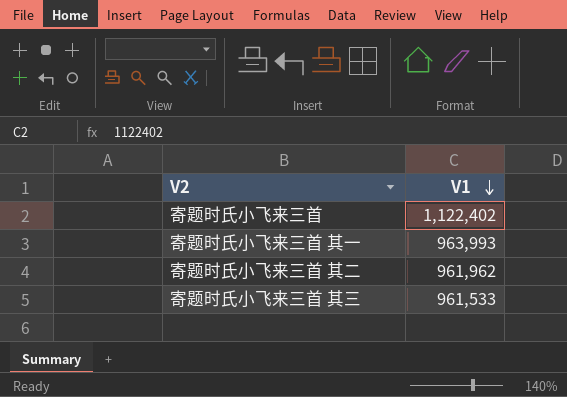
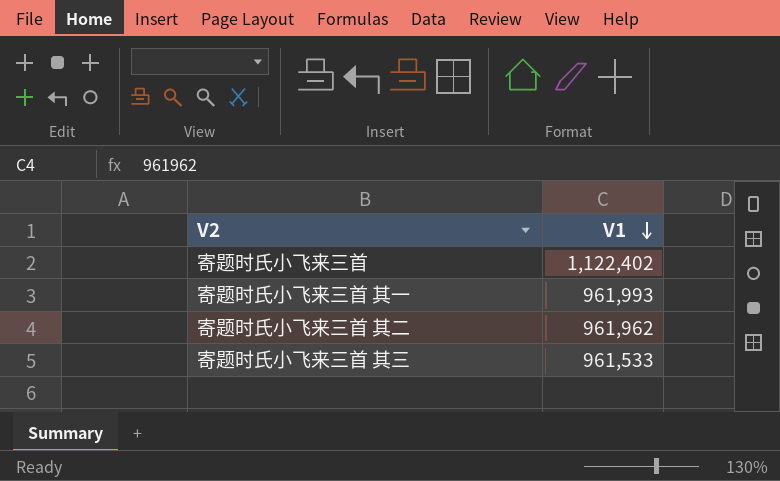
寄题时氏小飞来三首 其一 | V1: 963,993 -> 961,993

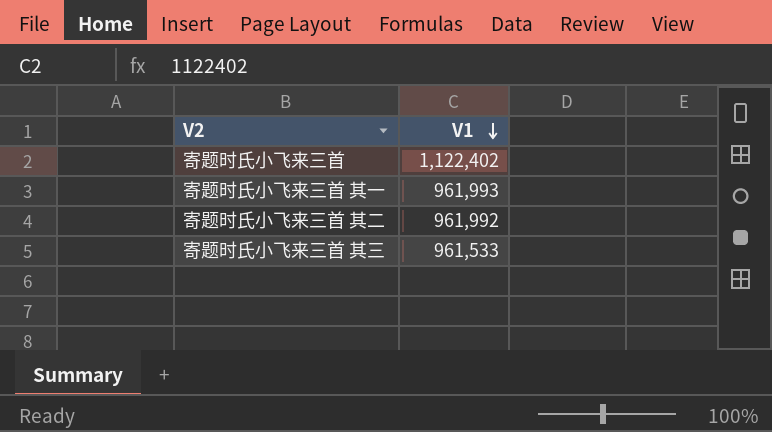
寄题时氏小飞来三首 其二 | V1: 961,962 -> 961,992

